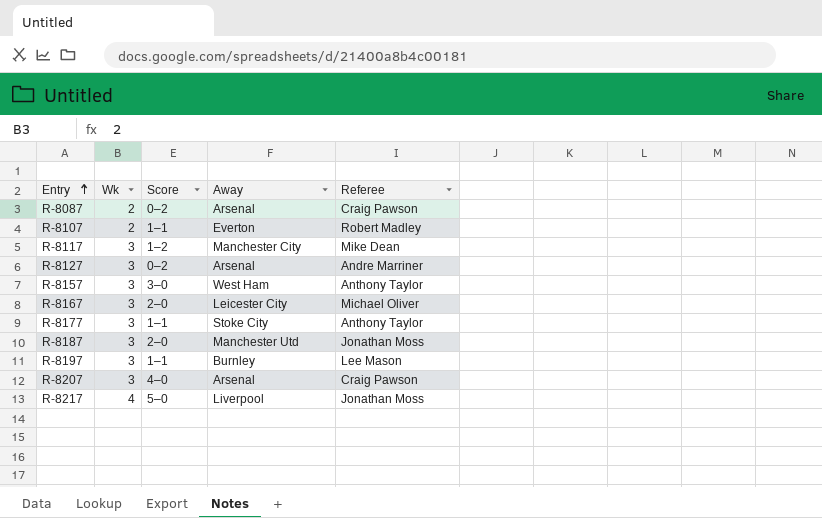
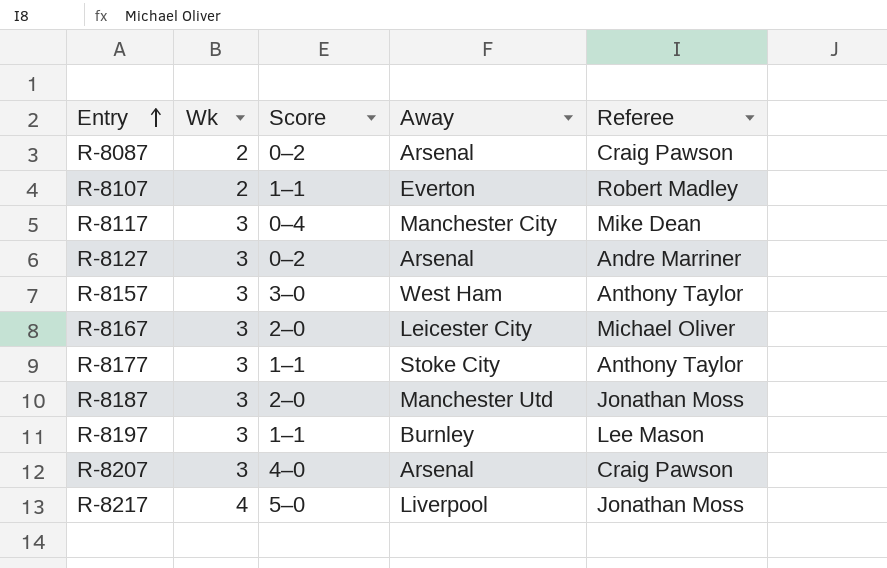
R-8117 | Score: 1–2 -> 0–4

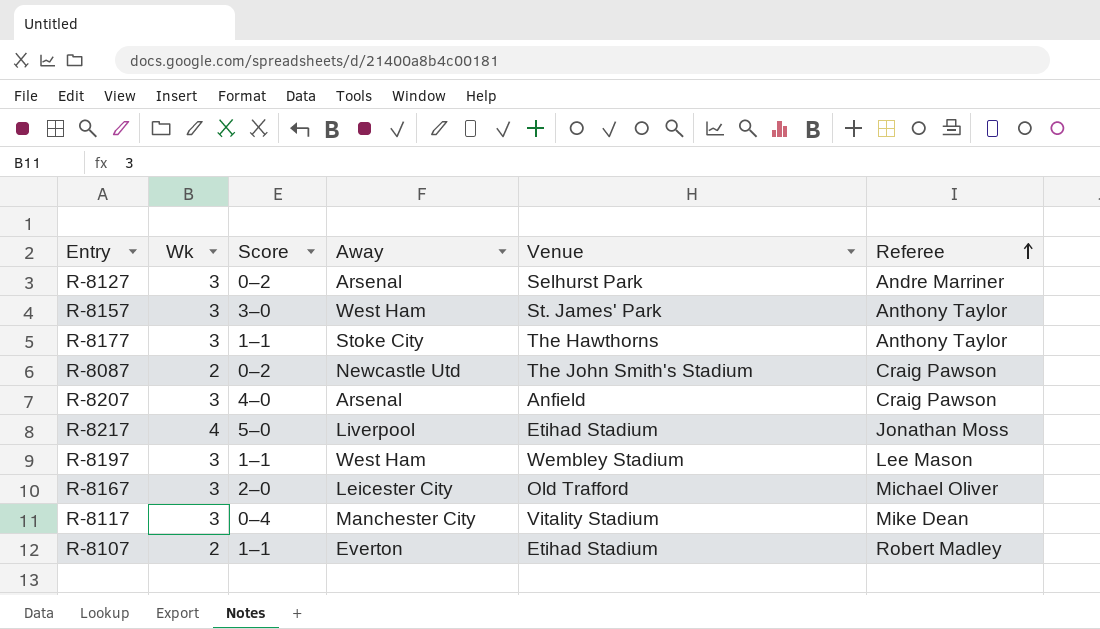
row order: Entry ascending -> Referee ascending
column Venue | position: none -> 5
row R-8187: 3 | 2–0 | Manchester Utd | Jonathan Moss -> none
R-8087 | Away: Arsenal -> Newcastle Utd
R-8197 | Away: Burnley -> West Ham

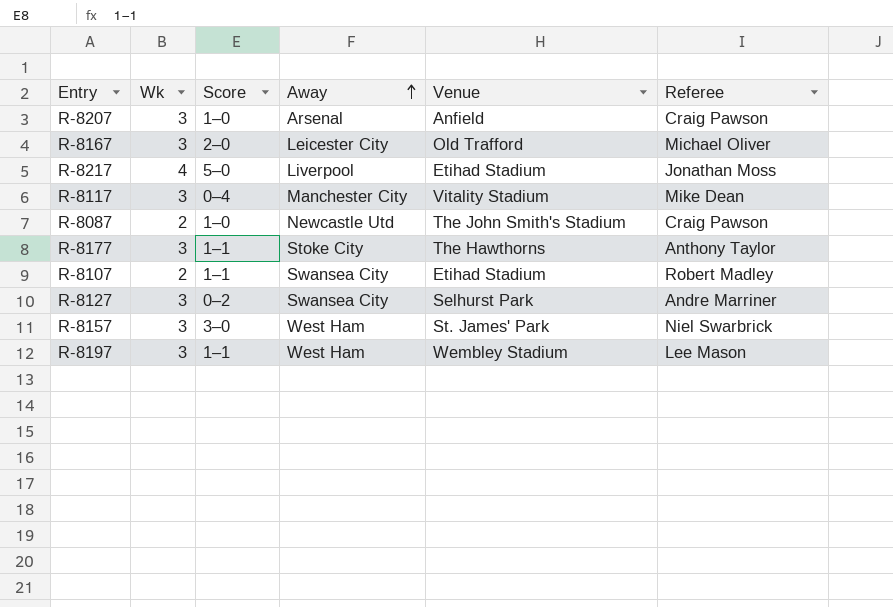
row order: Referee ascending -> Away ascending
R-8207 | Score: 4–0 -> 1–0
R-8087 | Score: 0–2 -> 1–0
R-8107 | Away: Everton -> Swansea City
R-8127 | Away: Arsenal -> Swansea City
R-8157 | Referee: Anthony Taylor -> Niel Swarbrick

